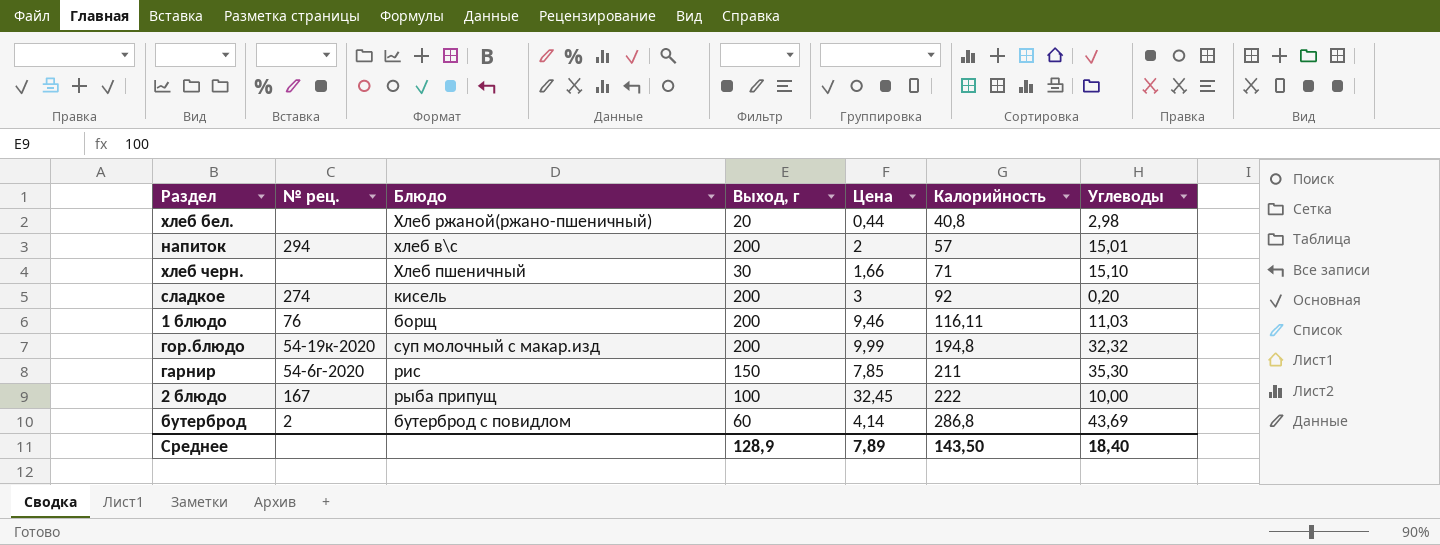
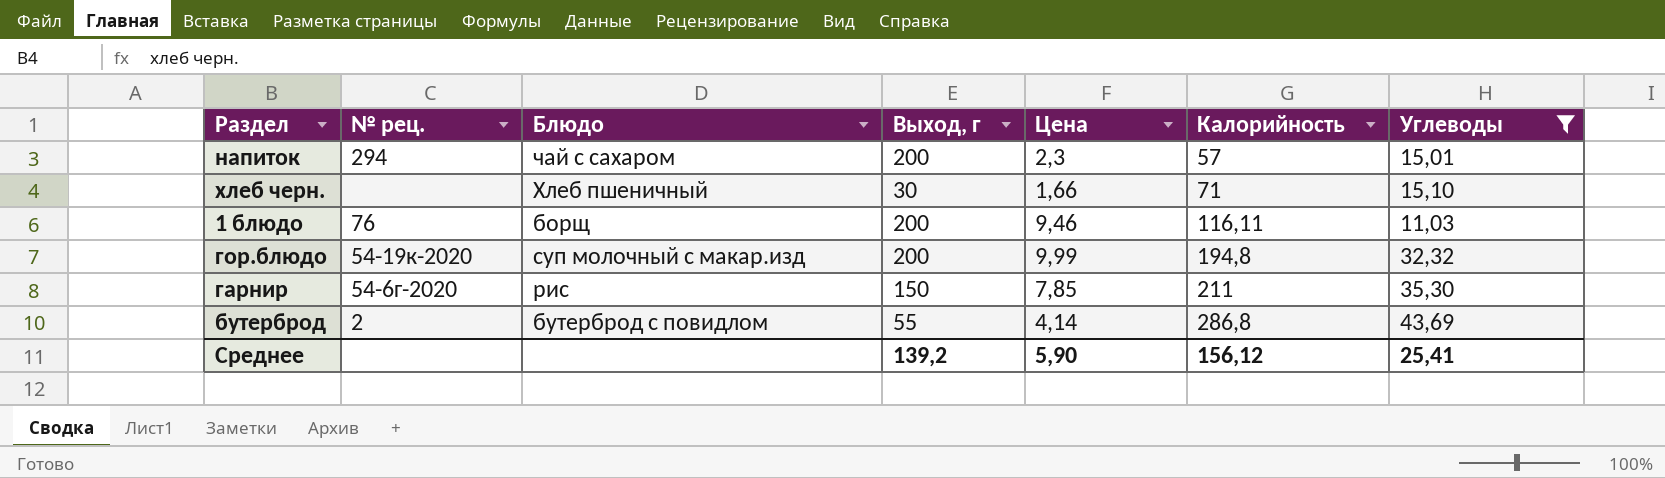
filter: none -> Углеводы >= 11,03
напиток | Блюдо: хлеб в\с -> чай с сахаром
напиток | Цена: 2 -> 2,3
бутерброд | Выход, г: 60 -> 55
Среднее | Выход, г: 128,9 -> 139,2
Среднее | Цена: 7,89 -> 5,90
Среднее | Калорийность: 143,50 -> 156,12
Среднее | Углеводы: 18,40 -> 25,41

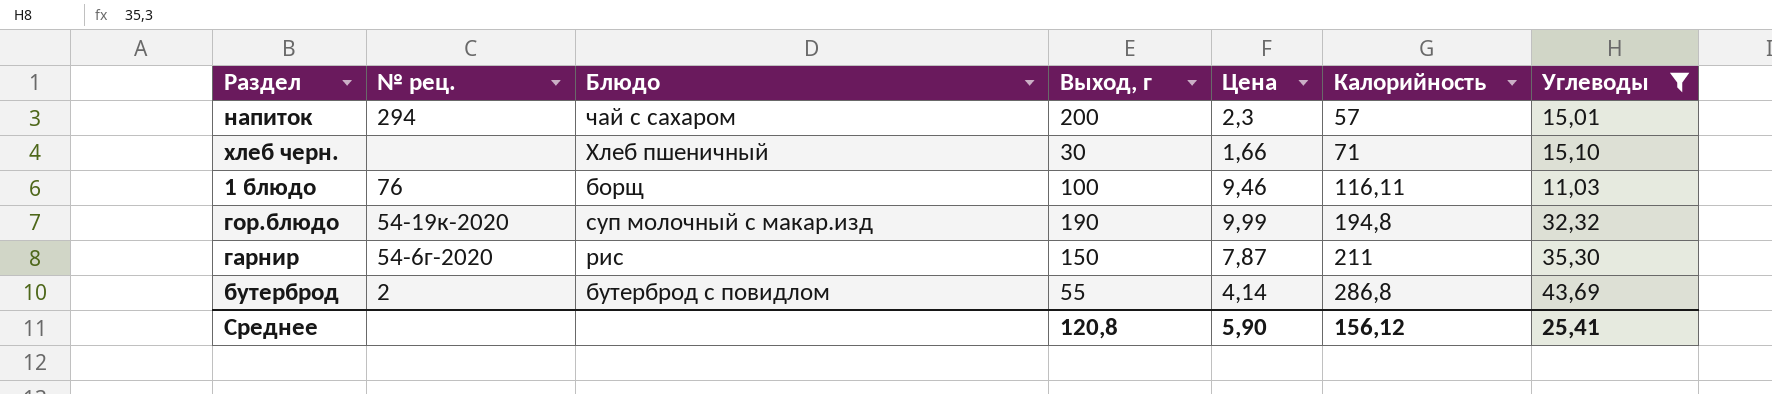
1 блюдо | Выход, г: 200 -> 100
гор.блюдо | Выход, г: 200 -> 190
гарнир | Цена: 7,85 -> 7,87
Среднее | Выход, г: 139,2 -> 120,8

